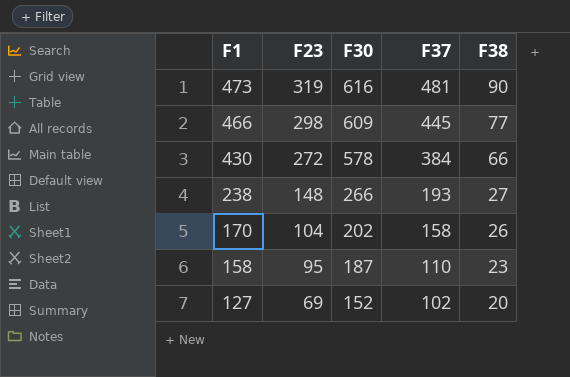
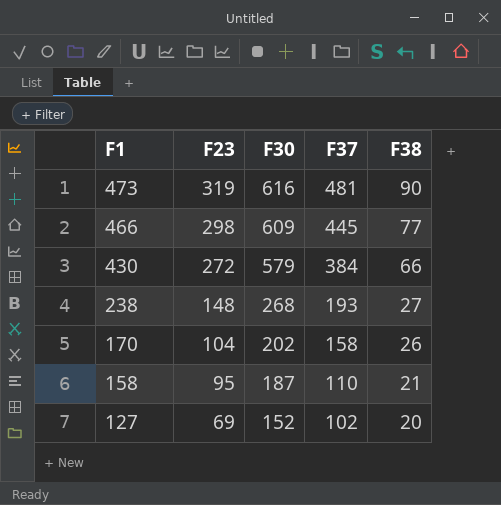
430 | F30: 578 -> 579
238 | F30: 266 -> 268
158 | F38: 23 -> 21

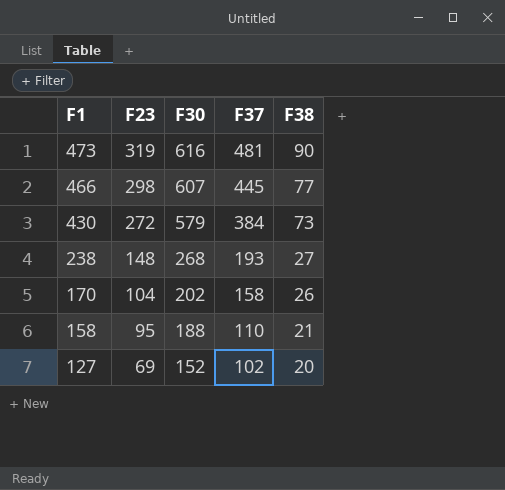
466 | F30: 609 -> 607
430 | F38: 66 -> 73
158 | F30: 187 -> 188

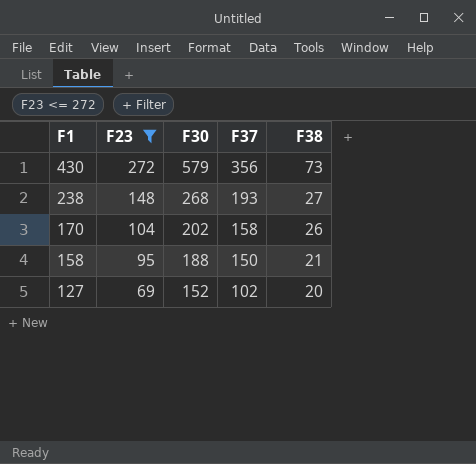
filter: none -> F23 <= 272
430 | F37: 384 -> 356
158 | F37: 110 -> 150

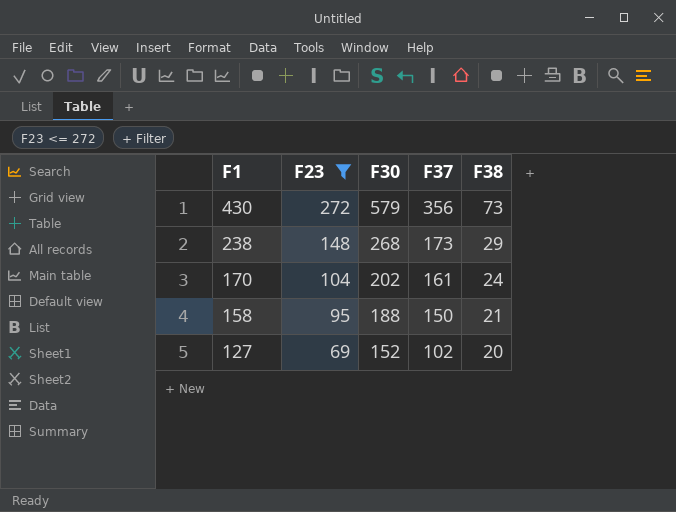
238 | F37: 193 -> 173
238 | F38: 27 -> 29
170 | F37: 158 -> 161
170 | F38: 26 -> 24

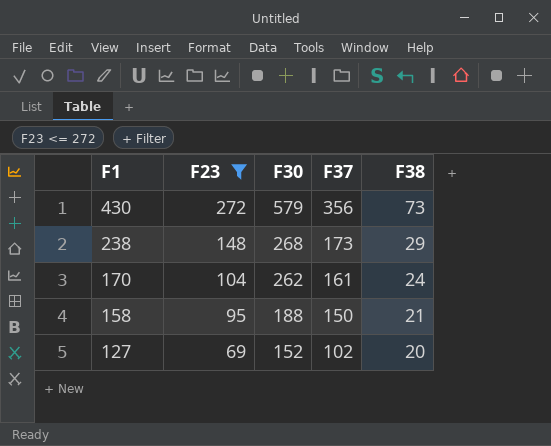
170 | F30: 202 -> 262

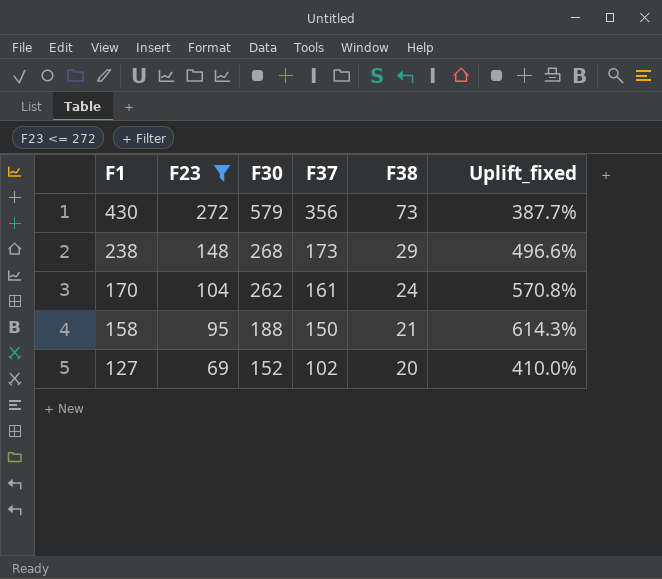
column Uplift_fixed | formula: none -> ([F37] - [F38]) / [F38]

